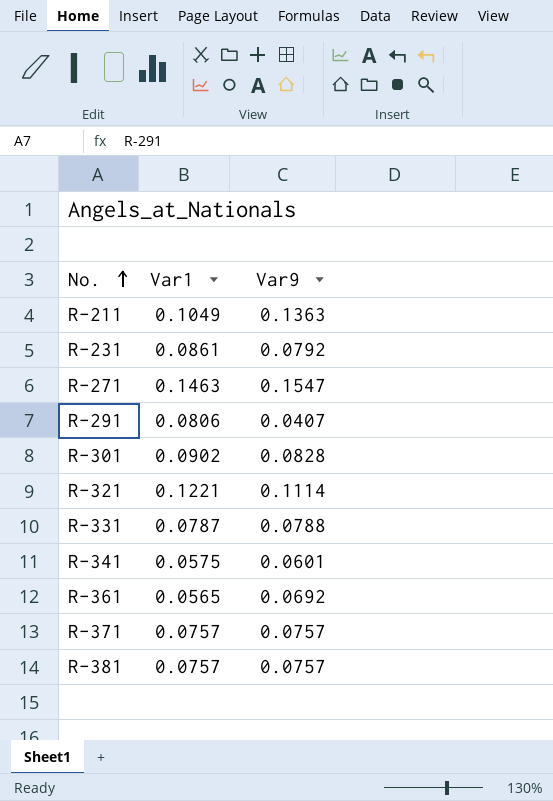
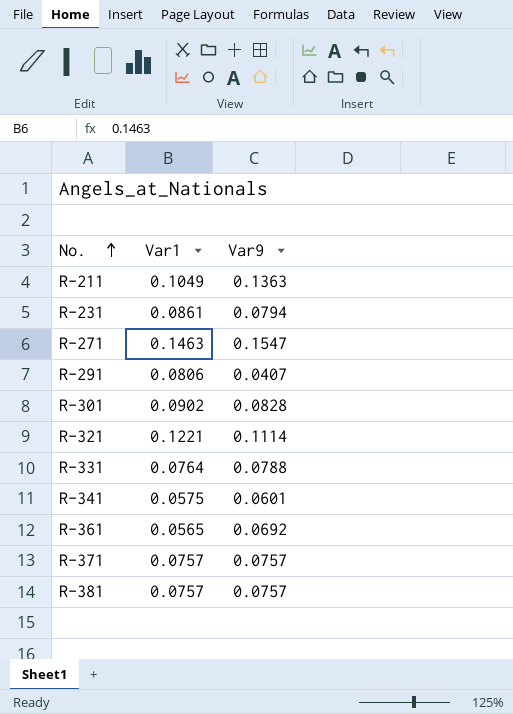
R-231 | Var9: 0.0792 -> 0.0794
R-331 | Var1: 0.0787 -> 0.0764

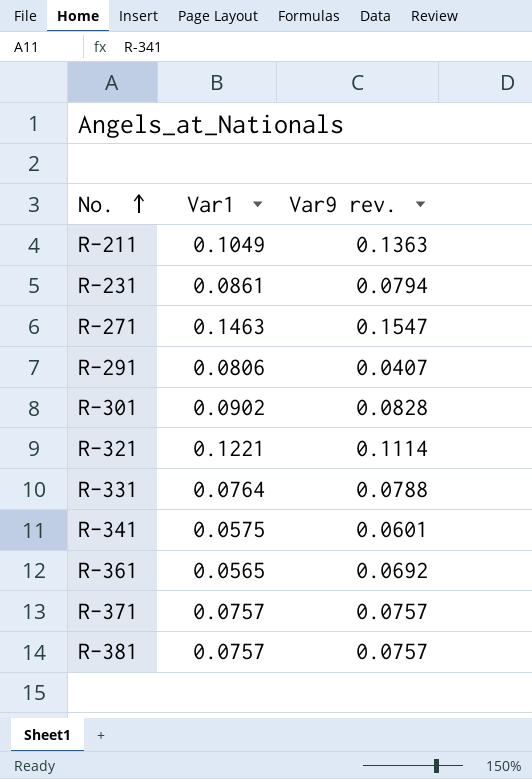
column name: Var9 -> Var9 rev.

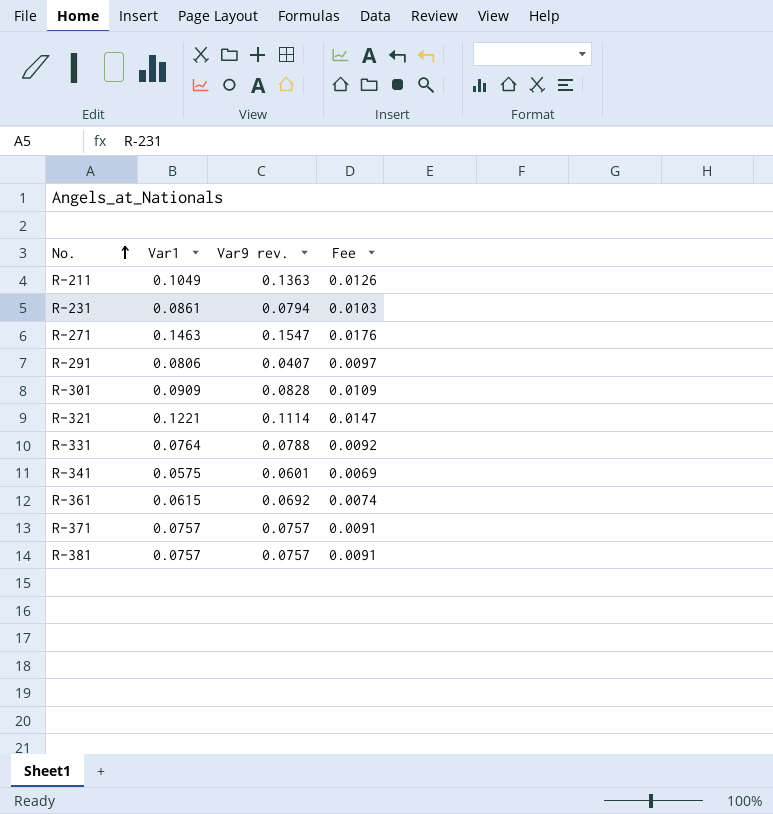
column Fee | formula: none -> [Var1] * 0.12
R-301 | Var1: 0.0902 -> 0.0909
R-361 | Var1: 0.0565 -> 0.0615

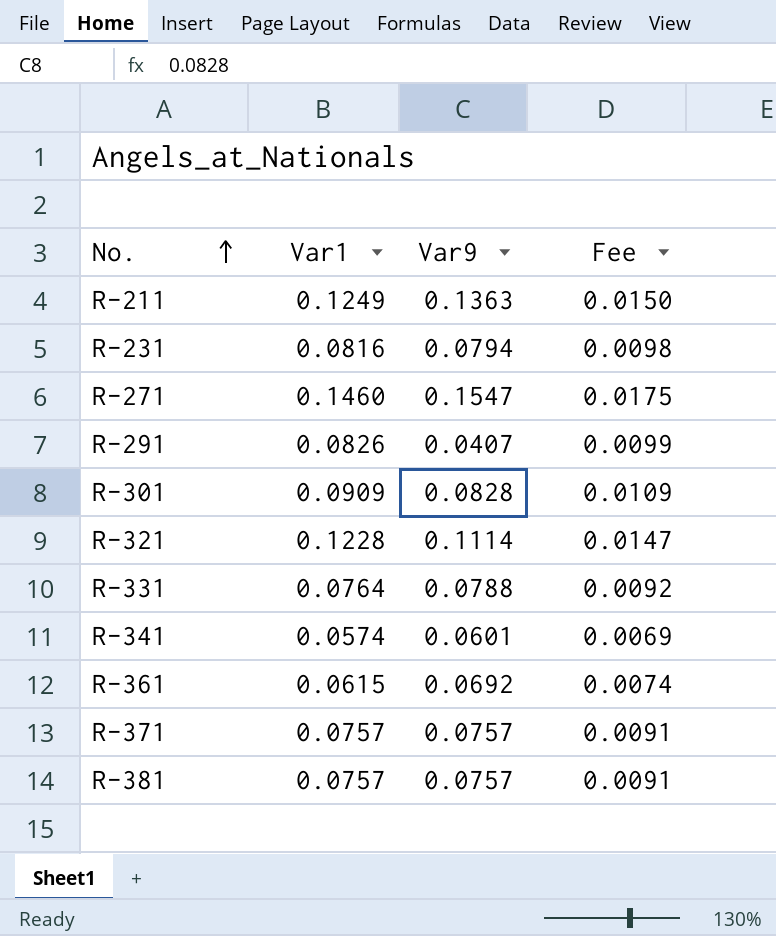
column name: Var9 rev. -> Var9
R-211 | Var1: 0.1049 -> 0.1249
R-211 | Fee: 0.0126 -> 0.0150
R-231 | Var1: 0.0861 -> 0.0816
R-231 | Fee: 0.0103 -> 0.0098
R-271 | Var1: 0.1463 -> 0.1460
R-271 | Fee: 0.0176 -> 0.0175
R-291 | Var1: 0.0806 -> 0.0826
R-291 | Fee: 0.0097 -> 0.0099
R-321 | Var1: 0.1221 -> 0.1228
R-341 | Var1: 0.0575 -> 0.0574

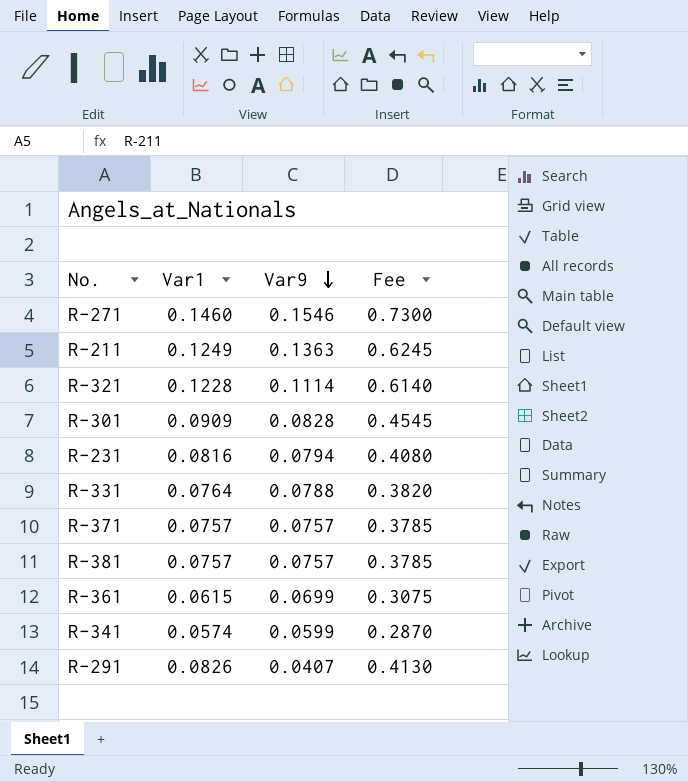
row order: No. ascending -> Var9 descending
column Fee | formula: [Var1] * 0.12 -> [Var1] * 5
R-271 | Var9: 0.1547 -> 0.1546
R-361 | Var9: 0.0692 -> 0.0699
R-341 | Var9: 0.0601 -> 0.0599

